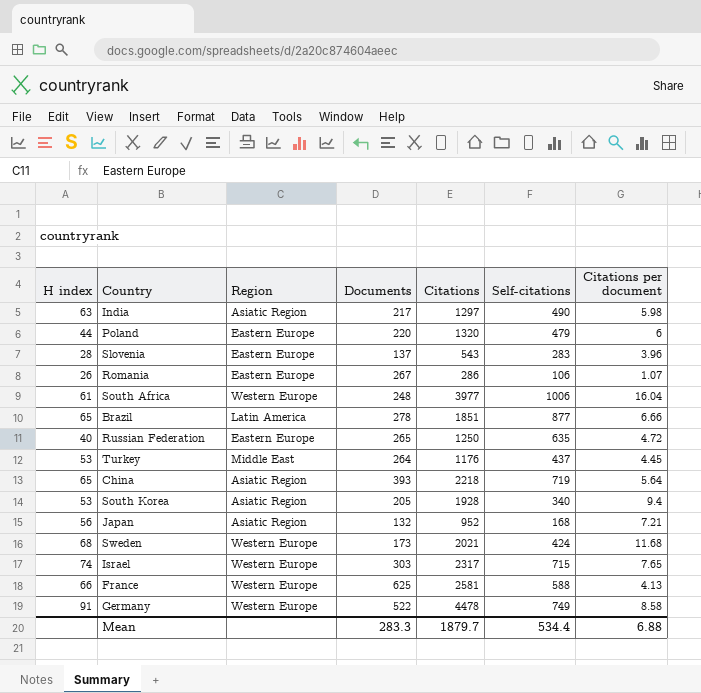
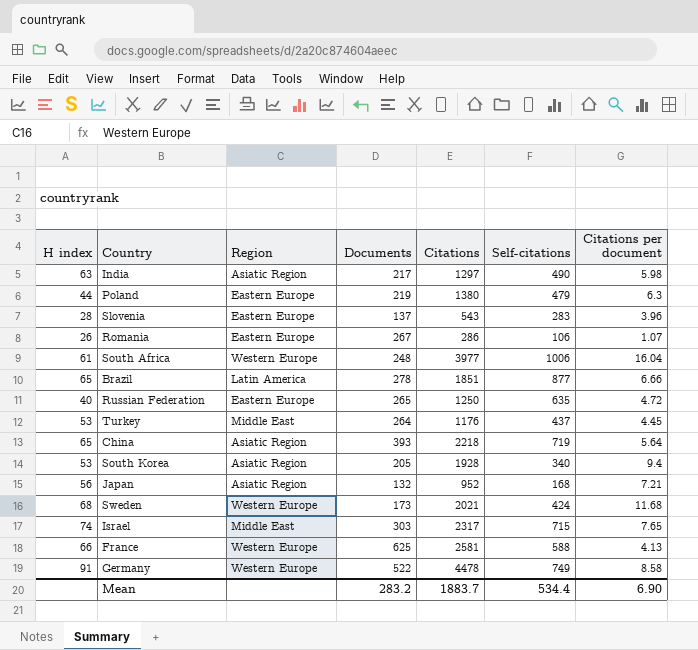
Poland | Documents: 220 -> 219
Poland | Citations: 1320 -> 1380
Poland | Citations per document: 6 -> 6.3
Israel | Region: Western Europe -> Middle East
Mean | Documents: 283.3 -> 283.2
Mean | Citations: 1879.7 -> 1883.7
Mean | Citations per document: 6.88 -> 6.90

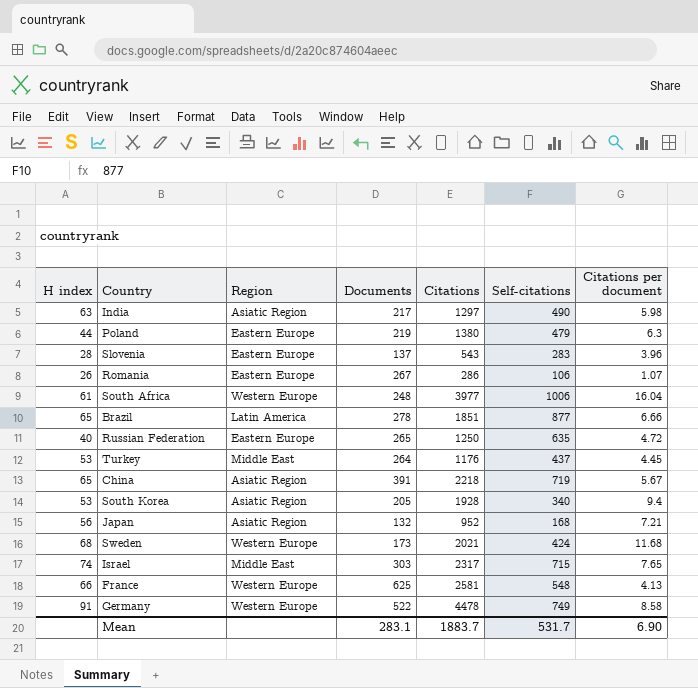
China | Documents: 393 -> 391
China | Citations per document: 5.64 -> 5.67
France | Self-citations: 588 -> 548
Mean | Documents: 283.2 -> 283.1
Mean | Self-citations: 534.4 -> 531.7

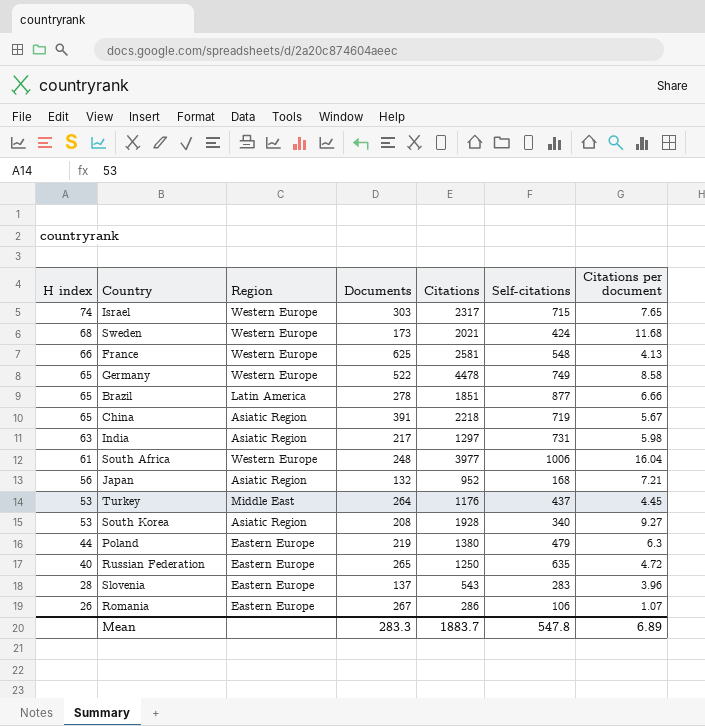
row order: none -> H index descending
Israel | Region: Middle East -> Western Europe
Germany | H index: 91 -> 65
India | Self-citations: 490 -> 731
South Korea | Documents: 205 -> 208
South Korea | Citations per document: 9.4 -> 9.27
Mean | Documents: 283.1 -> 283.3
Mean | Self-citations: 531.7 -> 547.8
Mean | Citations per document: 6.90 -> 6.89

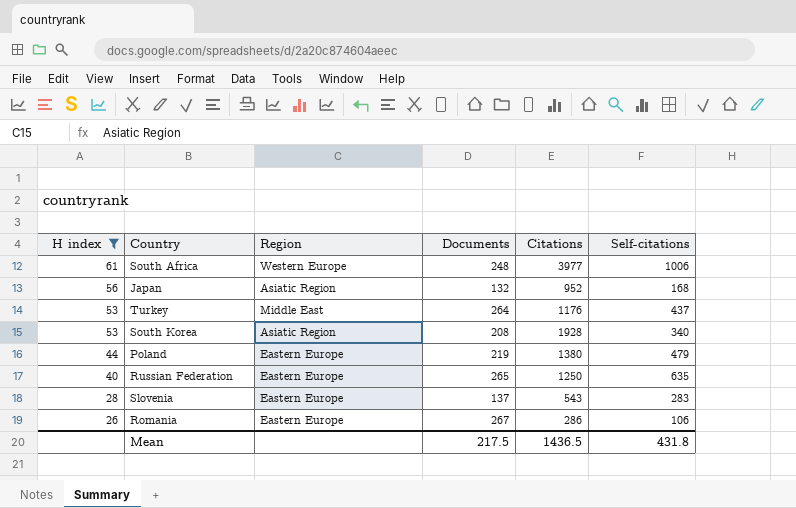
filter: none -> H index <= 61
column Citations per document | formula: [Citations] / [Documents] -> none
Mean | Documents: 283.3 -> 217.5
Mean | Citations: 1883.7 -> 1436.5
Mean | Self-citations: 547.8 -> 431.8

